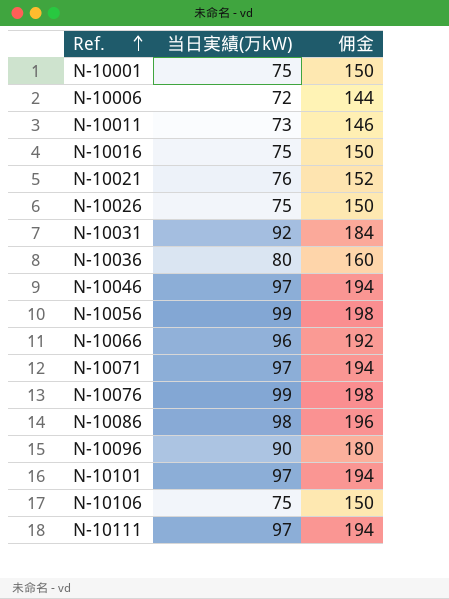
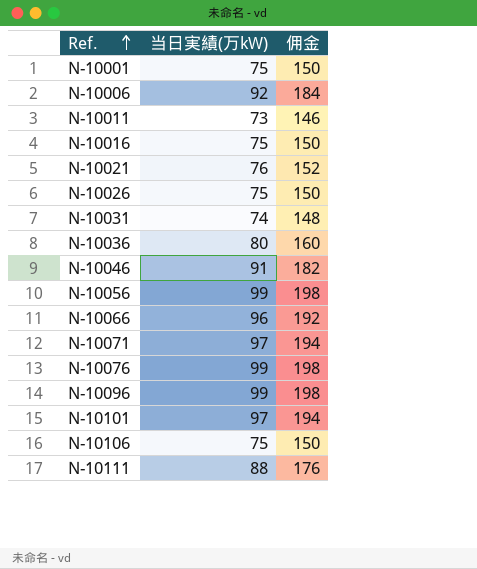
row N-10086: 98 | 196 -> none
N-10006 | 当日実績(万kW): 72 -> 92
N-10006 | 佣金: 144 -> 184
N-10031 | 当日実績(万kW): 92 -> 74
N-10031 | 佣金: 184 -> 148
N-10046 | 当日実績(万kW): 97 -> 91
N-10046 | 佣金: 194 -> 182
N-10096 | 当日実績(万kW): 90 -> 99
N-10096 | 佣金: 180 -> 198
N-10111 | 当日実績(万kW): 97 -> 88
N-10111 | 佣金: 194 -> 176

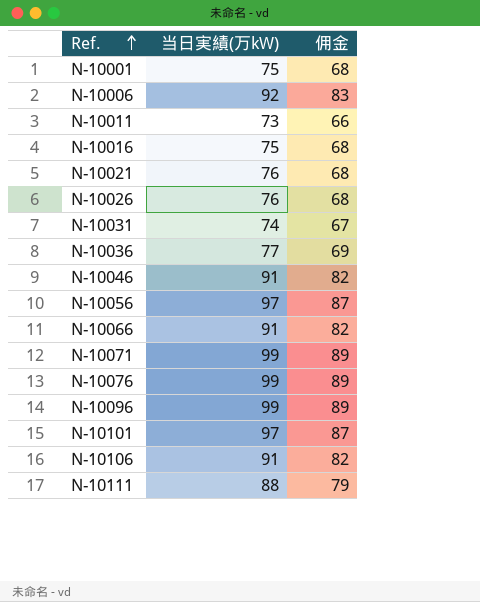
column 佣金 | formula: [当日実績(万kW)] * 2 -> [当日実績(万kW)] * 0.9
N-10026 | 当日実績(万kW): 75 -> 76
N-10036 | 当日実績(万kW): 80 -> 77
N-10056 | 当日実績(万kW): 99 -> 97
N-10066 | 当日実績(万kW): 96 -> 91
N-10071 | 当日実績(万kW): 97 -> 99
N-10106 | 当日実績(万kW): 75 -> 91

